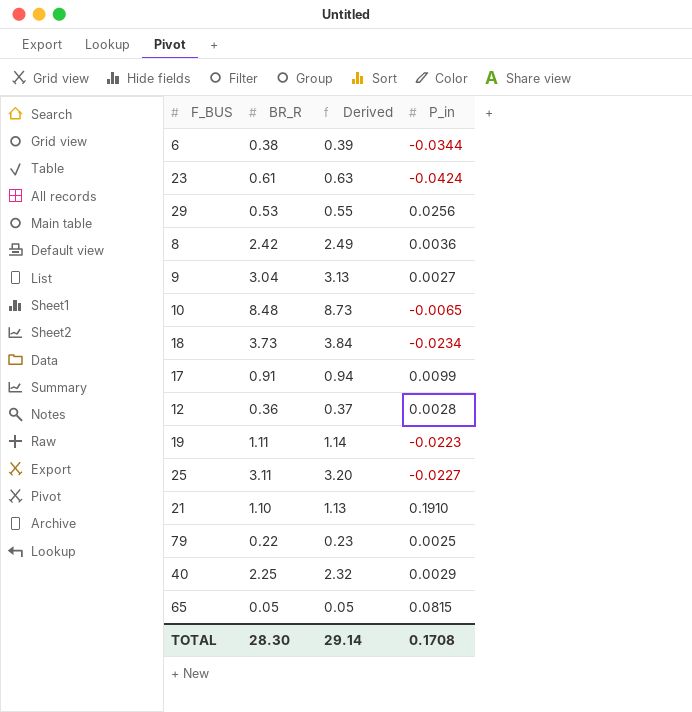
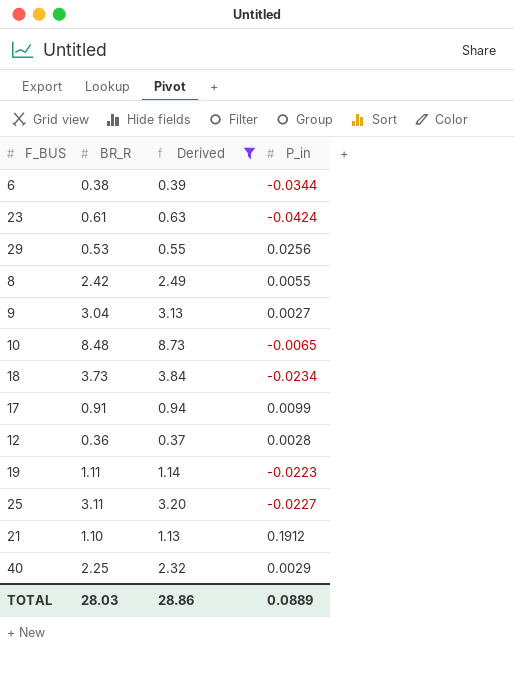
filter: none -> Derived >= 0.37
8 | P_in: 0.0036 -> 0.0055
21 | P_in: 0.1910 -> 0.1912
TOTAL | BR_R: 28.30 -> 28.03
TOTAL | Derived: 29.14 -> 28.86
TOTAL | P_in: 0.1708 -> 0.0889

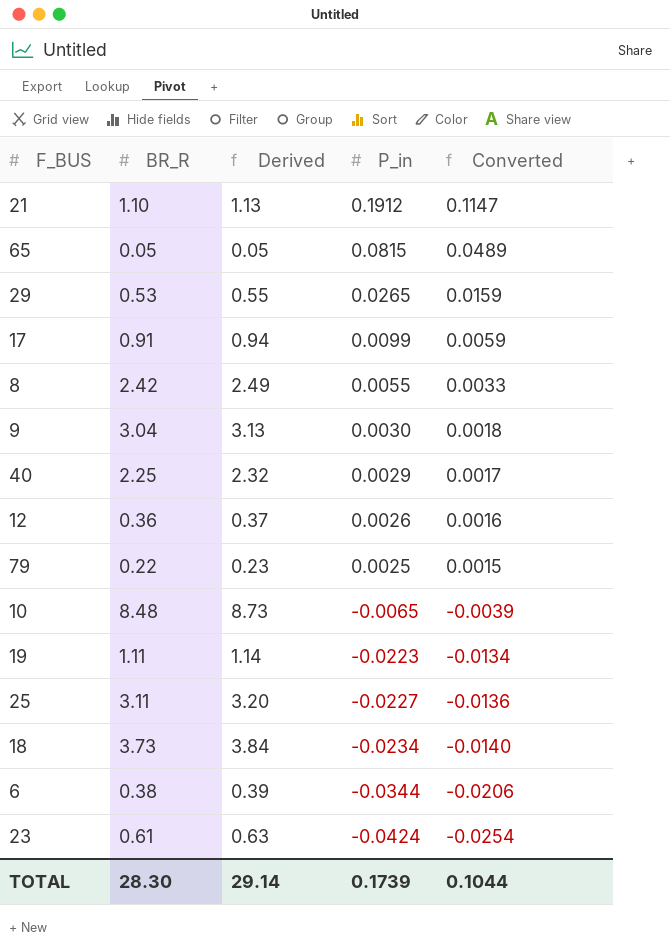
filter: Derived >= 0.37 -> none
row order: none -> P_in descending
column Converted | formula: none -> [P_in] * 0.6
29 | P_in: 0.0256 -> 0.0265
9 | P_in: 0.0027 -> 0.0030
12 | P_in: 0.0028 -> 0.0026
TOTAL | BR_R: 28.03 -> 28.30
TOTAL | Derived: 28.86 -> 29.14
TOTAL | P_in: 0.0889 -> 0.1739

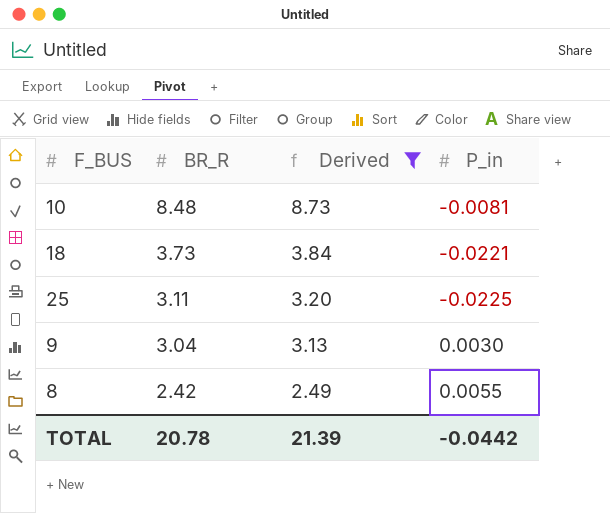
filter: none -> Derived >= 2.49
row order: P_in descending -> BR_R descending
column Converted | formula: [P_in] * 0.6 -> none
10 | P_in: -0.0065 -> -0.0081
18 | P_in: -0.0234 -> -0.0221
25 | P_in: -0.0227 -> -0.0225
TOTAL | BR_R: 28.30 -> 20.78
TOTAL | Derived: 29.14 -> 21.39
TOTAL | P_in: 0.1739 -> -0.0442

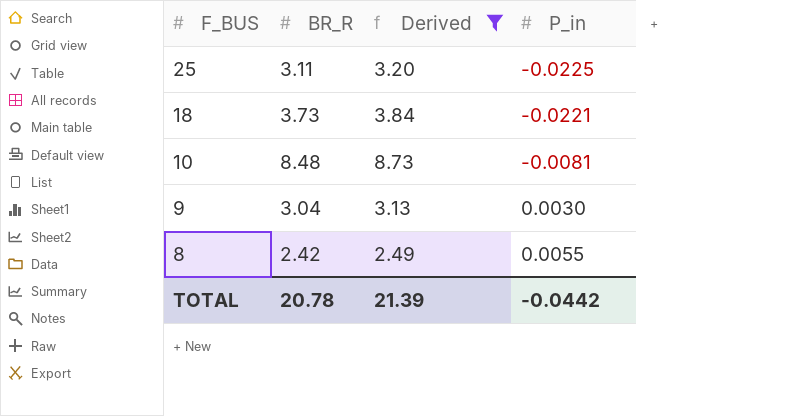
row order: BR_R descending -> F_BUS descending

